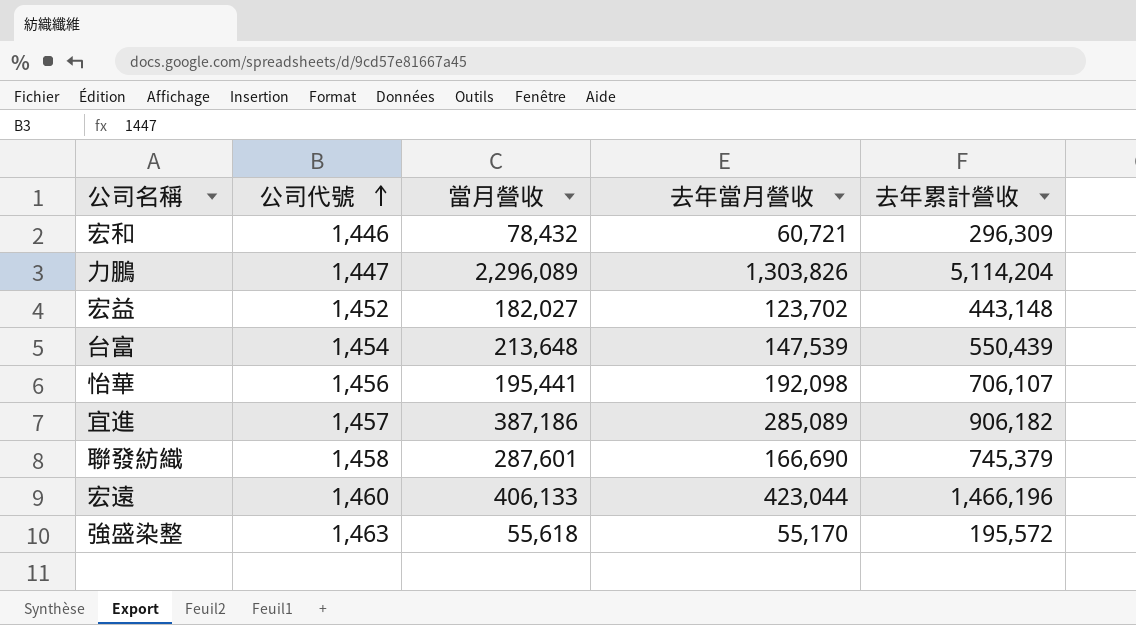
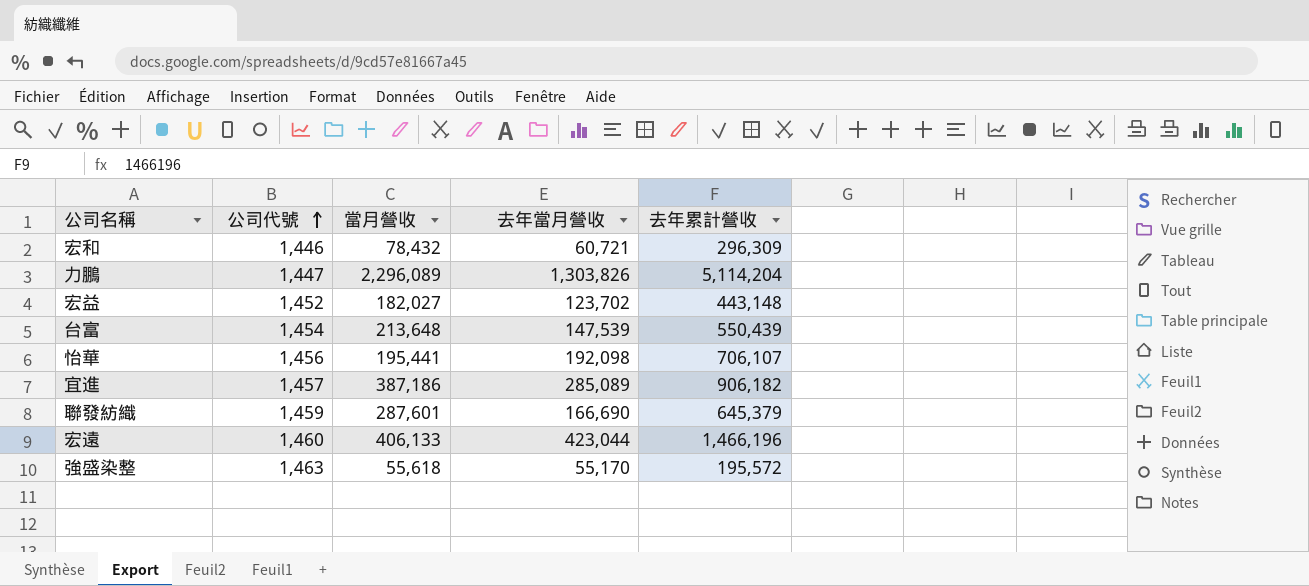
聯發紡織 | 公司代號: 1,458 -> 1,459
聯發紡織 | 去年累計營收: 745,379 -> 645,379

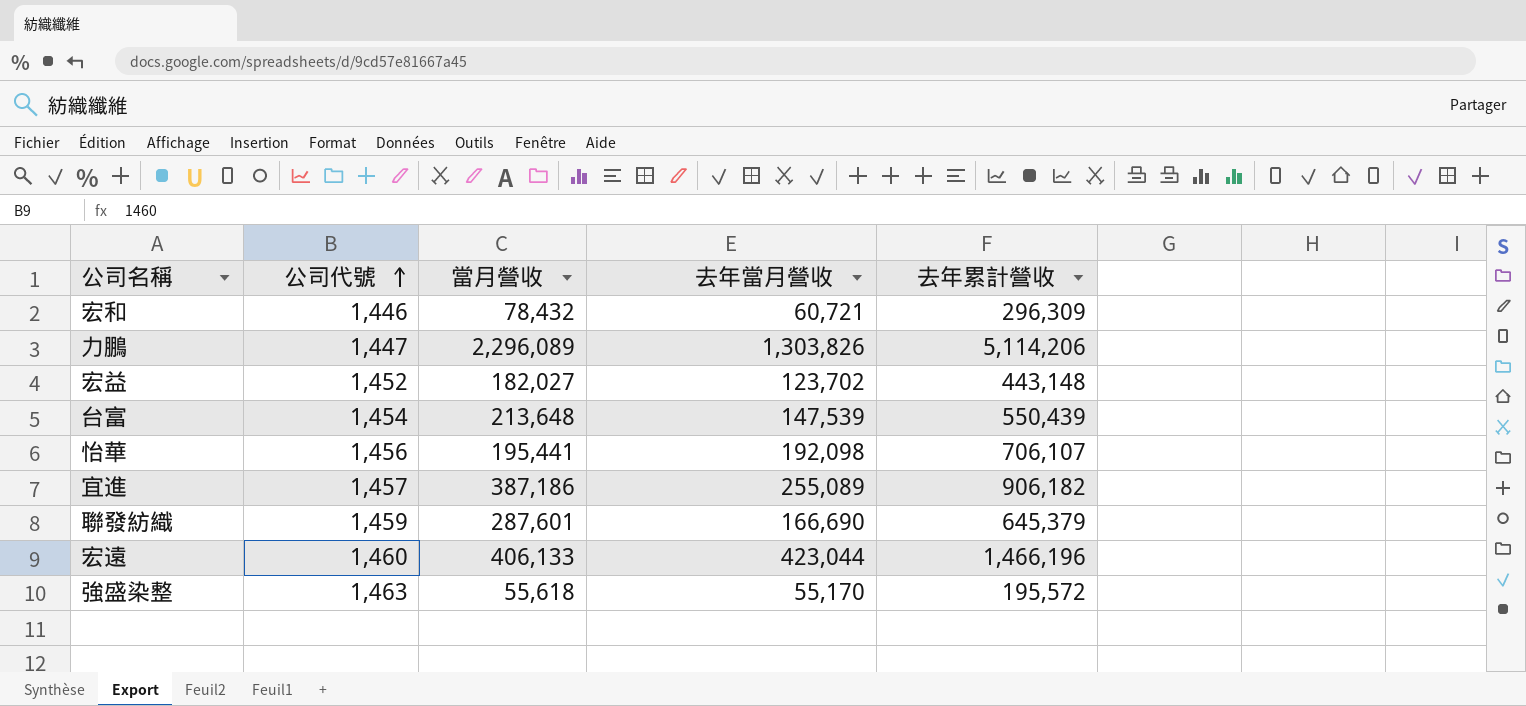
力鵬 | 去年累計營收: 5,114,204 -> 5,114,206
宜進 | 去年當月營收: 285,089 -> 255,089

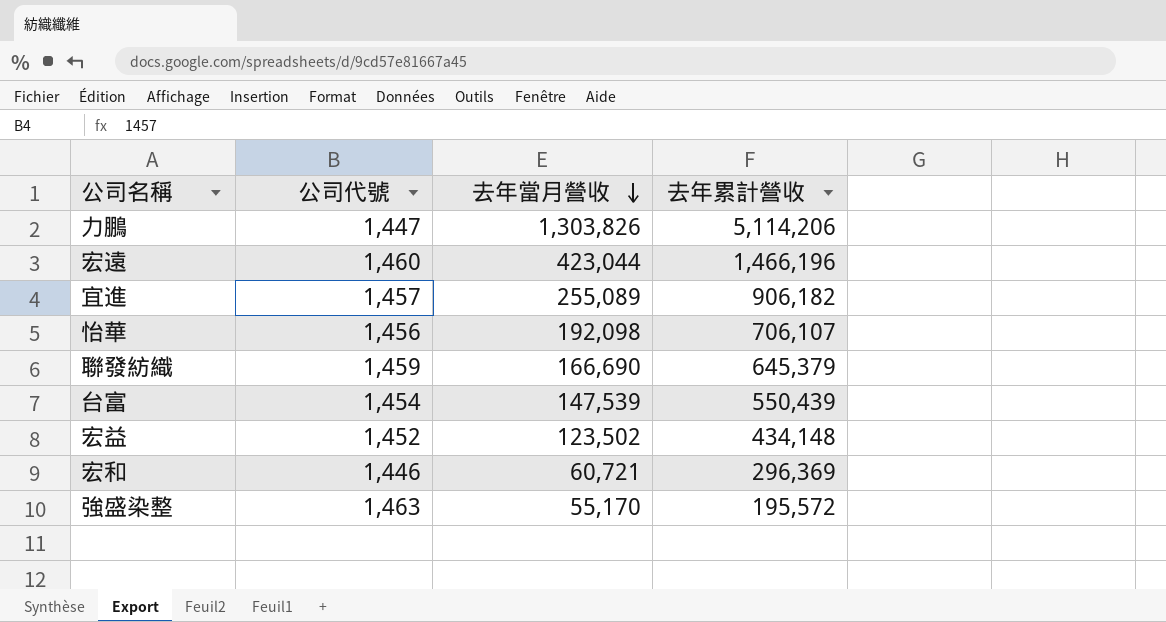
row order: 公司代號 ascending -> 去年當月營收 descending
column 當月營收 | position: 3 -> none
宏益 | 去年當月營收: 123,702 -> 123,502
宏益 | 去年累計營收: 443,148 -> 434,148
宏和 | 去年累計營收: 296,309 -> 296,369

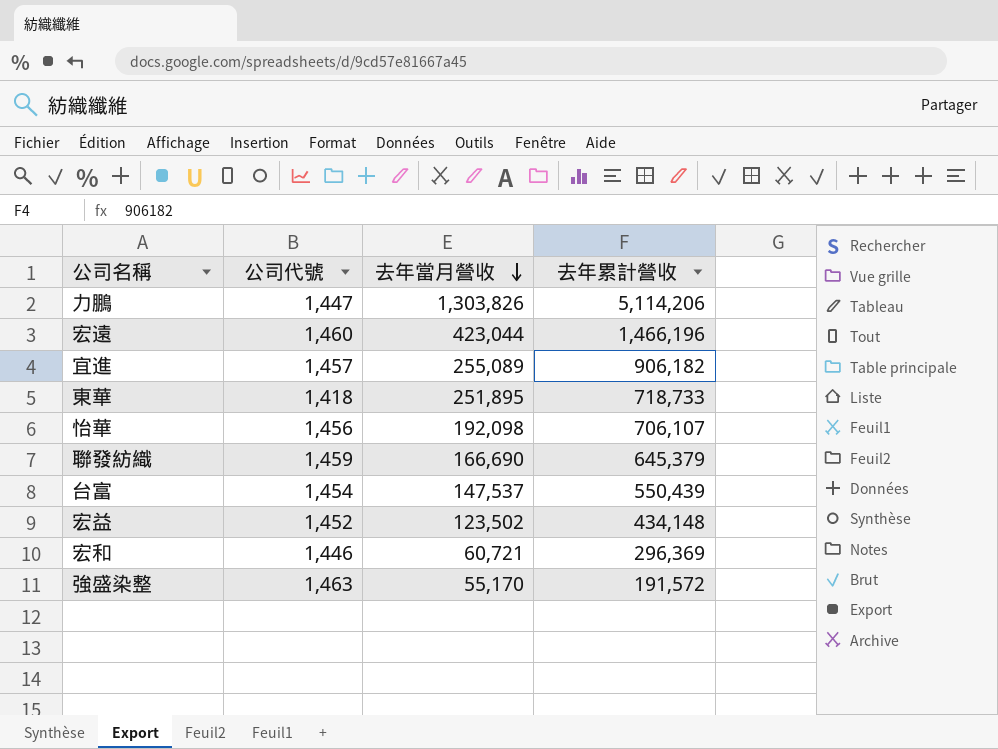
row 東華: none -> 1,418 | 251,895 | 718,733
台富 | 去年當月營收: 147,539 -> 147,537
強盛染整 | 去年累計營收: 195,572 -> 191,572

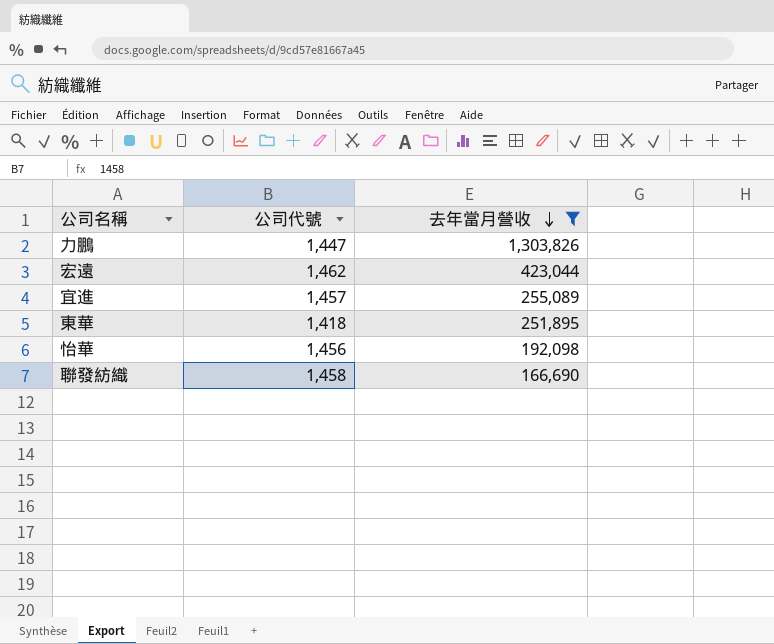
filter: none -> 去年當月營收 >= 166,690
column 去年累計營收 | position: 4 -> none
宏遠 | 公司代號: 1,460 -> 1,462
聯發紡織 | 公司代號: 1,459 -> 1,458

